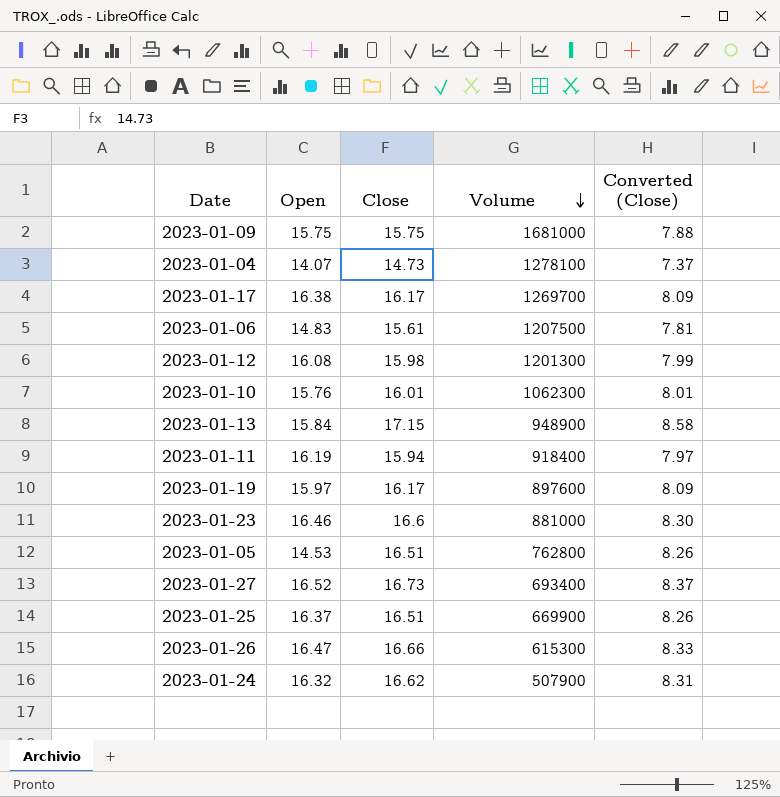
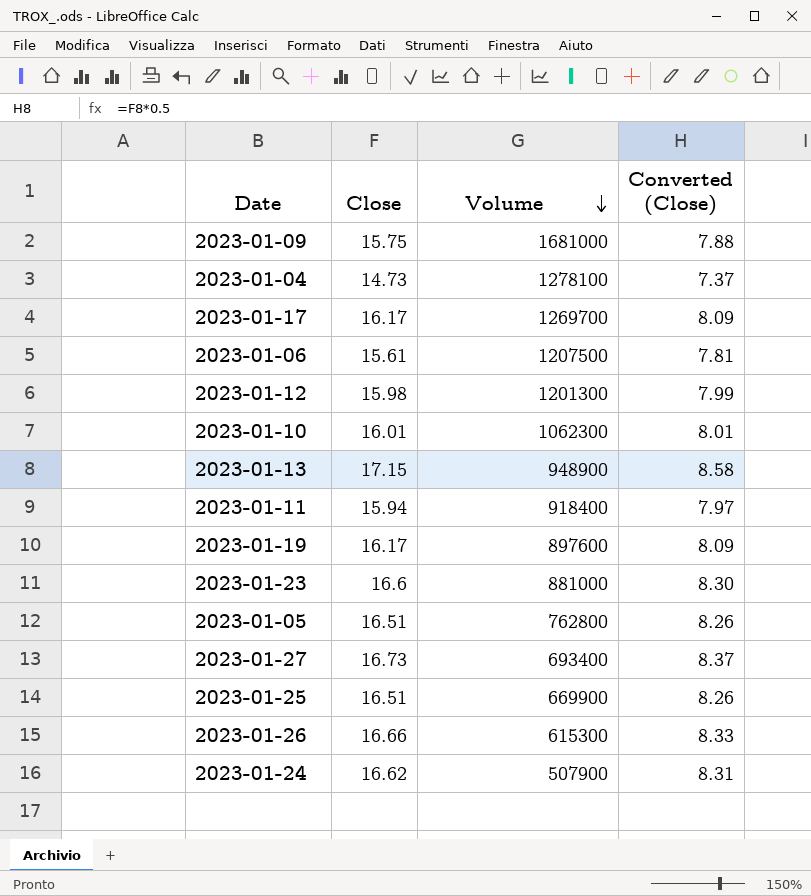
column Open | position: 2 -> none

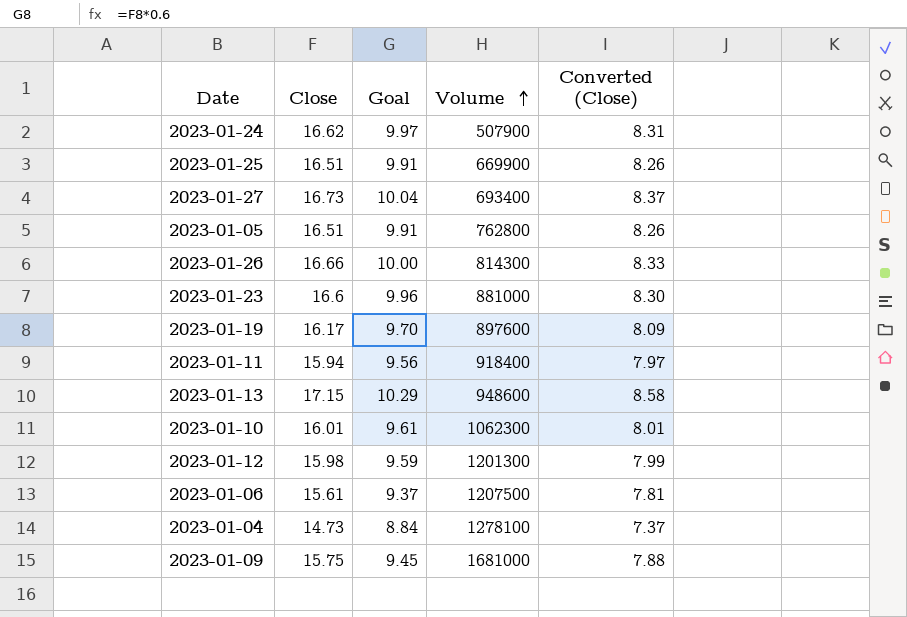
row order: Volume descending -> Volume ascending
column Goal | formula: none -> [Close] * 0.6
row 2023-01-17: 16.17 | 1269700 | 8.09 -> none
2023-01-26 | Volume: 615300 -> 814300
2023-01-13 | Volume: 948900 -> 948600

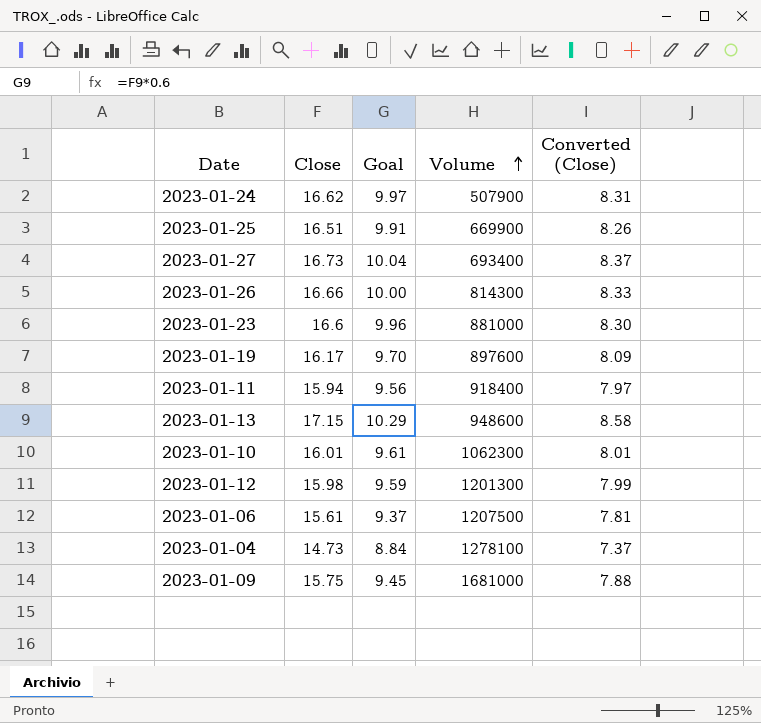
row 2023-01-05: 16.51 | 9.91 | 762800 | 8.26 -> none

